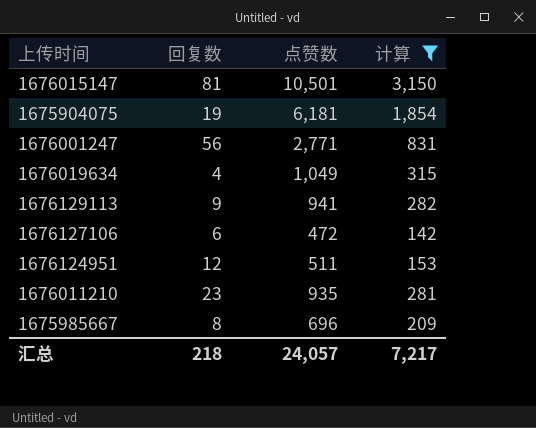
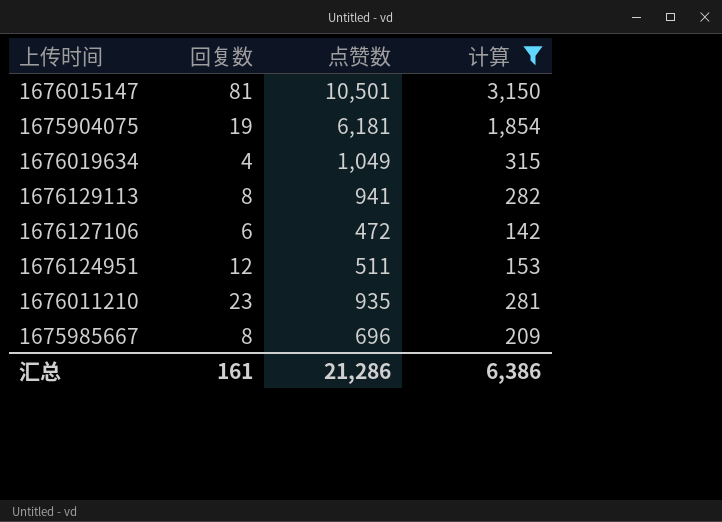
row 1676001247: 56 | 2,771 | 831 -> none
1676129113 | 回复数: 9 -> 8
汇总 | 回复数: 218 -> 161
汇总 | 点赞数: 24,057 -> 21,286
汇总 | 计算: 7,217 -> 6,386

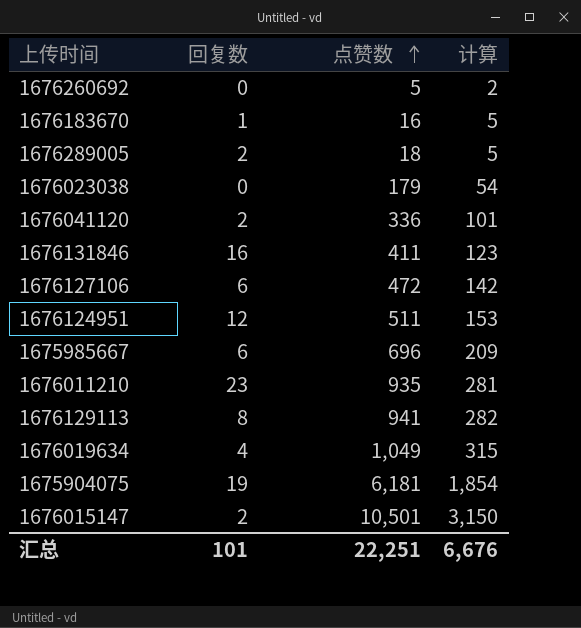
filter: 计算 >= 142 -> none
row order: none -> 点赞数 ascending
1675985667 | 回复数: 8 -> 6
1676015147 | 回复数: 81 -> 2
汇总 | 回复数: 161 -> 101
汇总 | 点赞数: 21,286 -> 22,251
汇总 | 计算: 6,386 -> 6,676

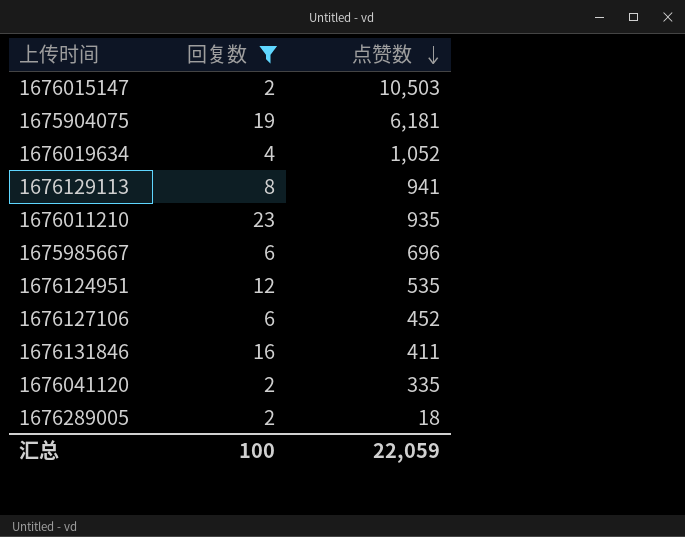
filter: none -> 回复数 >= 2
row order: 点赞数 ascending -> 点赞数 descending
column 计算 | formula: [点赞数] * 0.3 -> none
1676015147 | 点赞数: 10,501 -> 10,503
1676019634 | 点赞数: 1,049 -> 1,052
1676124951 | 点赞数: 511 -> 535
1676127106 | 点赞数: 472 -> 452
1676041120 | 点赞数: 336 -> 335
汇总 | 回复数: 101 -> 100
汇总 | 点赞数: 22,251 -> 22,059

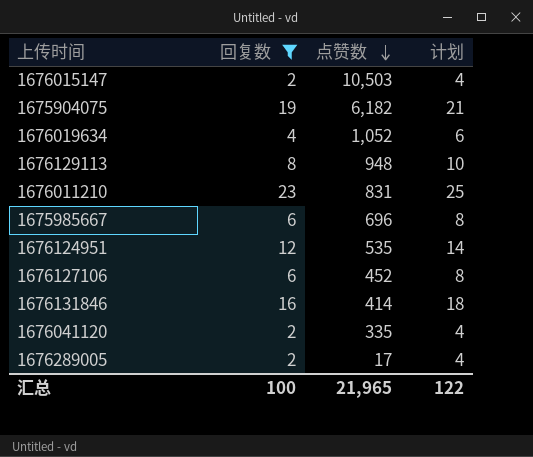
column 计划 | formula: none -> [回复数] + 2
1675904075 | 点赞数: 6,181 -> 6,182
1676129113 | 点赞数: 941 -> 948
1676011210 | 点赞数: 935 -> 831
1676131846 | 点赞数: 411 -> 414
1676289005 | 点赞数: 18 -> 17
汇总 | 点赞数: 22,059 -> 21,965

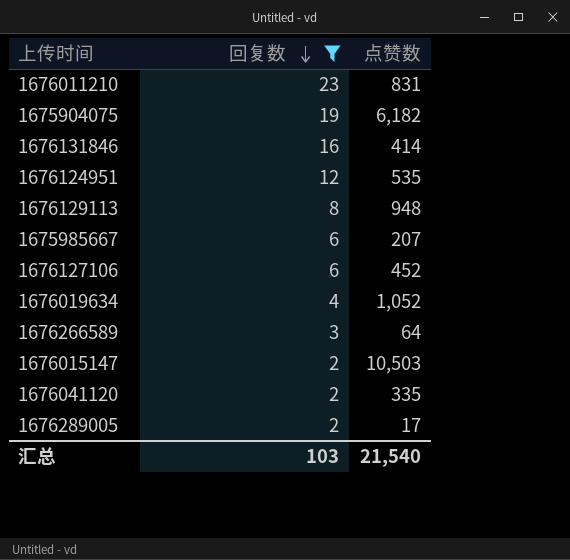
row order: 点赞数 descending -> 回复数 descending
column 计划 | formula: [回复数] + 2 -> none
1675985667 | 点赞数: 696 -> 207
row 1676266589: none -> 3 | 64
汇总 | 回复数: 100 -> 103
汇总 | 点赞数: 21,965 -> 21,540

